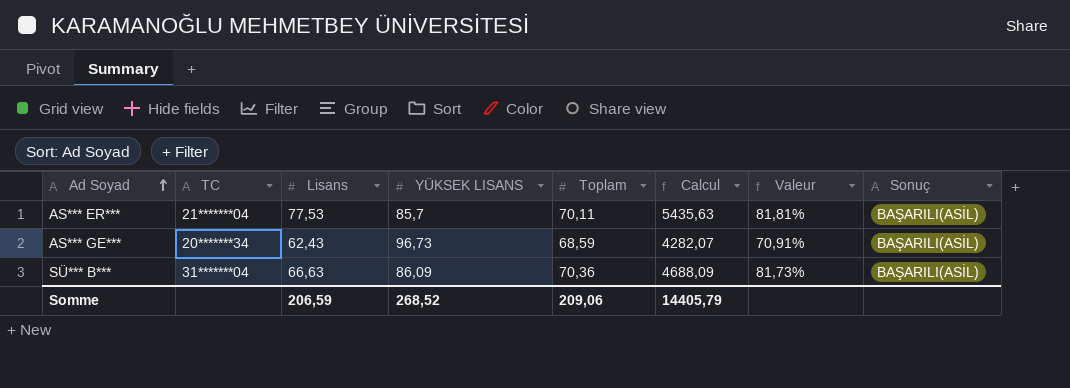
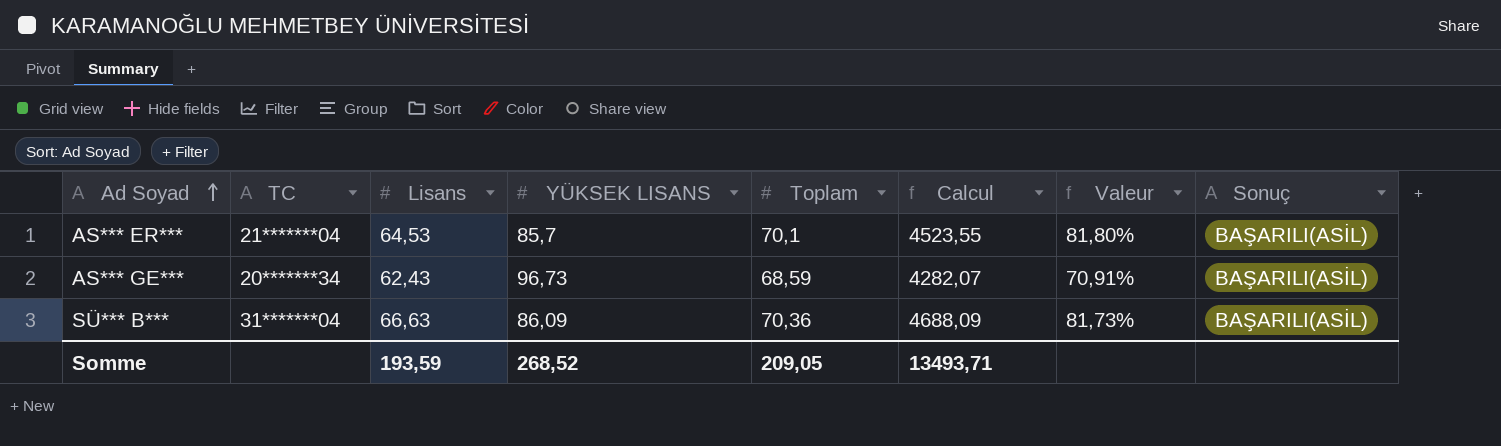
AS*** ER*** | Lisans: 77,53 -> 64,53
AS*** ER*** | Toplam: 70,11 -> 70,1
AS*** ER*** | Calcul: 5435,63 -> 4523,55
AS*** ER*** | Valeur: 81,81% -> 81,80%
Somme | Lisans: 206,59 -> 193,59
Somme | Toplam: 209,06 -> 209,05
Somme | Calcul: 14405,79 -> 13493,71

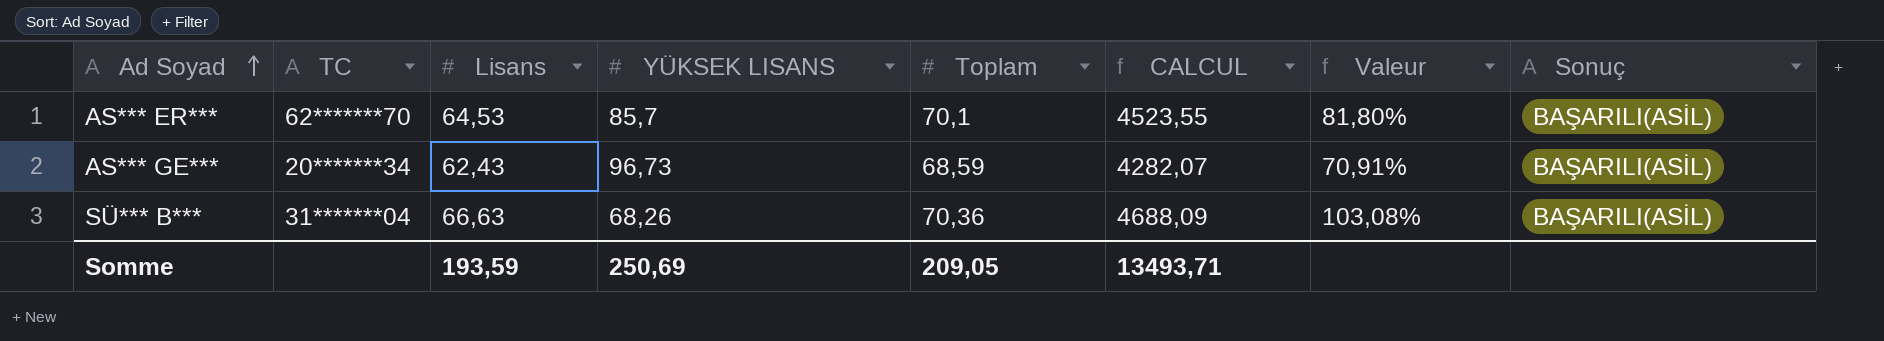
column name: Calcul -> CALCUL
AS*** ER*** | TC: 21*******04 -> 62*******70
SÜ*** B*** | YÜKSEK LISANS: 86,09 -> 68,26
SÜ*** B*** | Valeur: 81,73% -> 103,08%
Somme | YÜKSEK LISANS: 268,52 -> 250,69

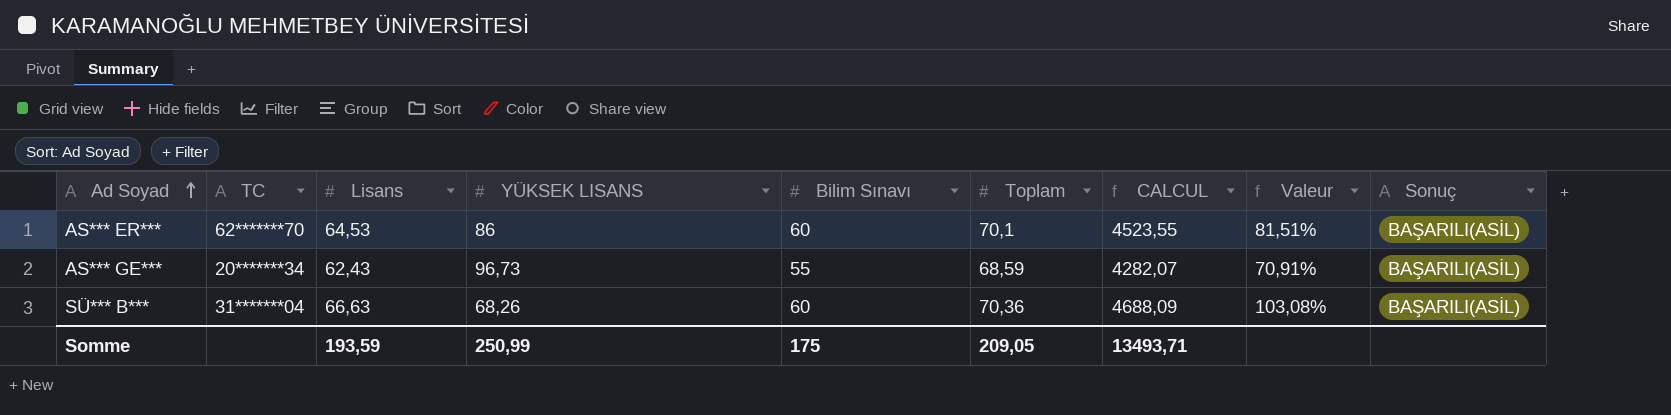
column Bilim Sınavı | position: none -> 5
AS*** ER*** | YÜKSEK LISANS: 85,7 -> 86
AS*** ER*** | Valeur: 81,80% -> 81,51%
Somme | YÜKSEK LISANS: 250,69 -> 250,99

